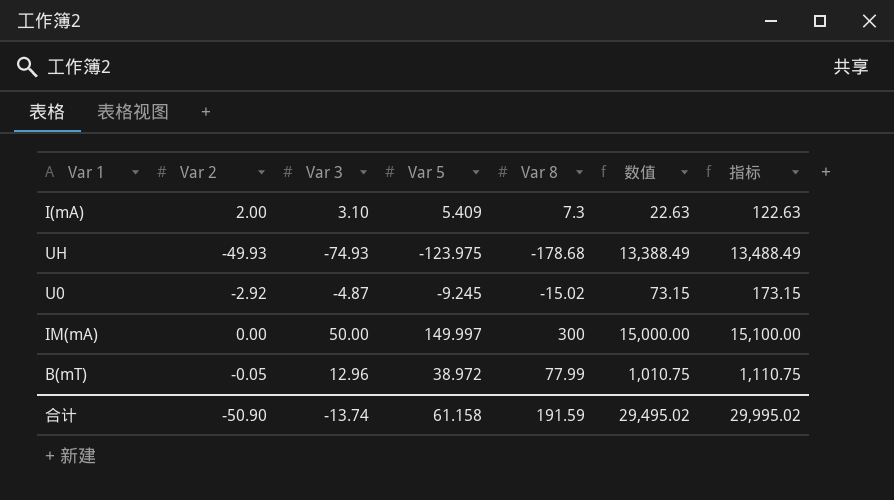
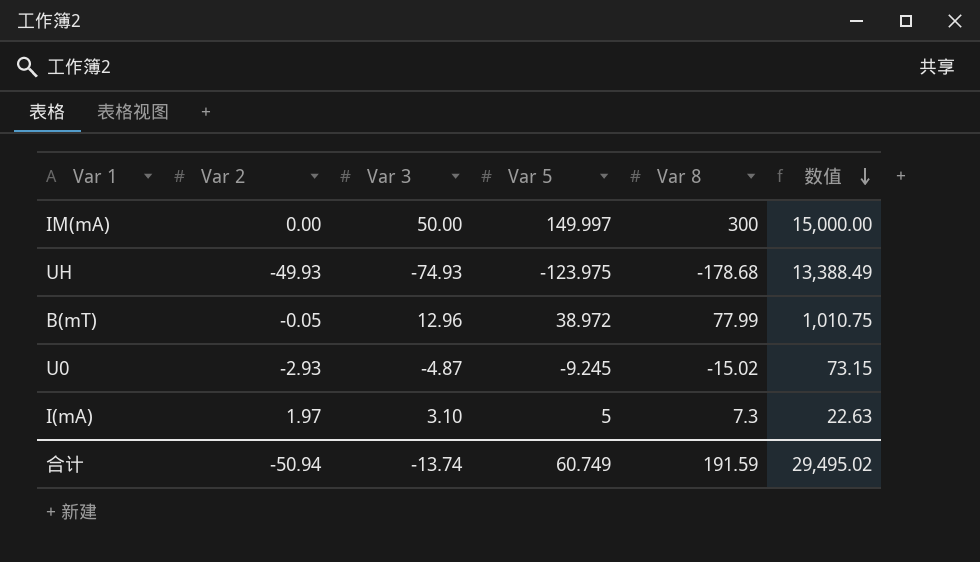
row order: none -> 数值 descending
column 指标 | formula: [数值] + 100 -> none
U0 | Var 2: -2.92 -> -2.93
I(mA) | Var 2: 2.00 -> 1.97
I(mA) | Var 5: 5.409 -> 5
合计 | Var 2: -50.90 -> -50.94
合计 | Var 5: 61.158 -> 60.749

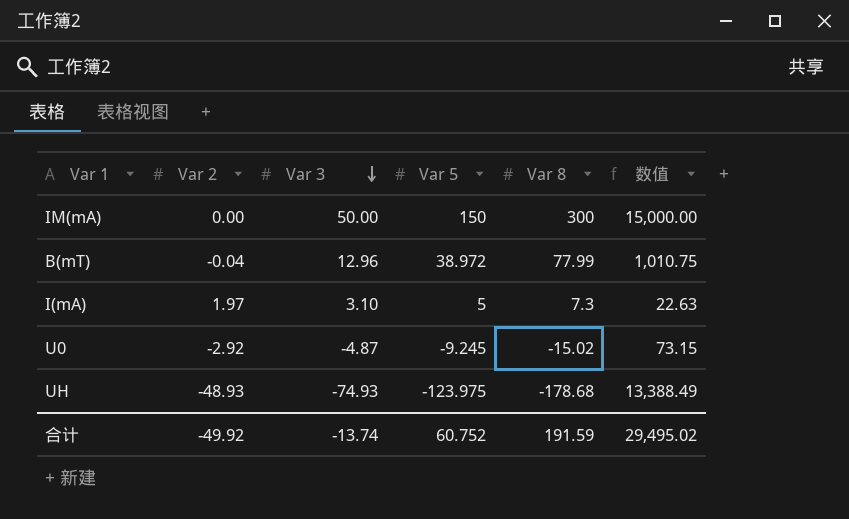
row order: 数值 descending -> Var 3 descending
IM(mA) | Var 5: 149.997 -> 150
B(mT) | Var 2: -0.05 -> -0.04
U0 | Var 2: -2.93 -> -2.92
UH | Var 2: -49.93 -> -48.93
合计 | Var 2: -50.94 -> -49.92
合计 | Var 5: 60.749 -> 60.752

